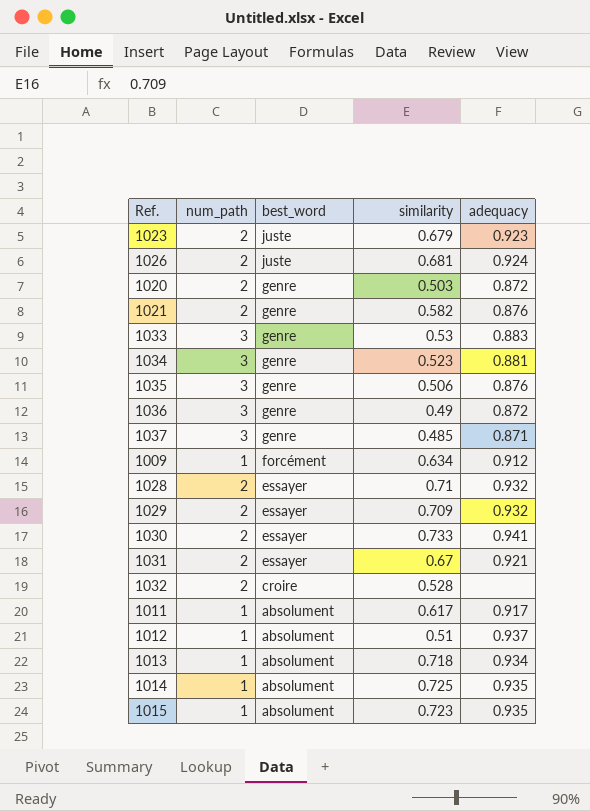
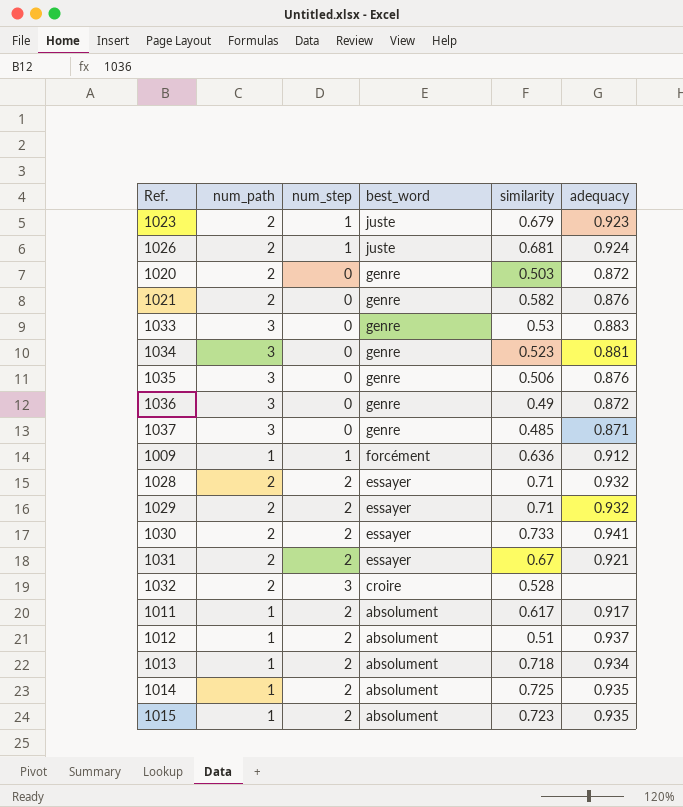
column num_step | position: none -> 3
1009 | similarity: 0.634 -> 0.636
1029 | similarity: 0.709 -> 0.71

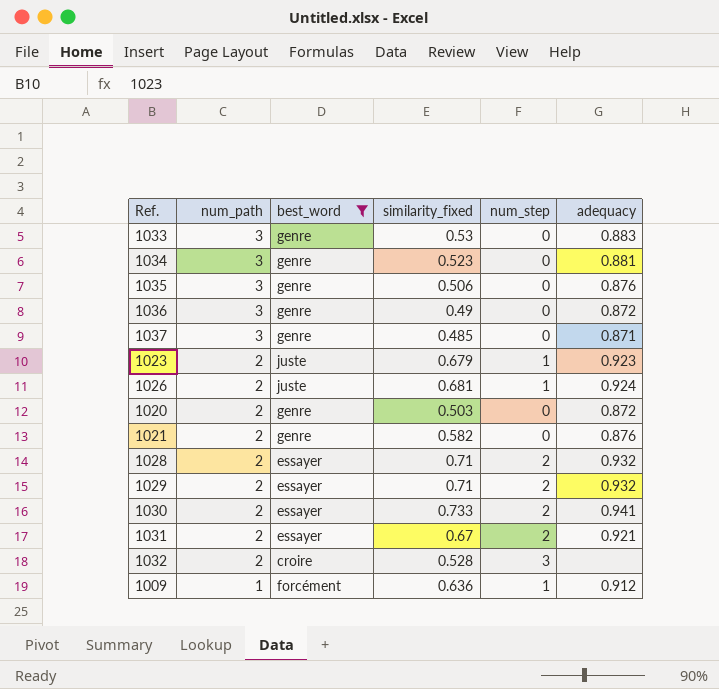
filter: none -> best_word != absolument
row order: best_word descending -> num_path descending
column name: similarity -> similarity_fixed
column num_step | position: 3 -> 5

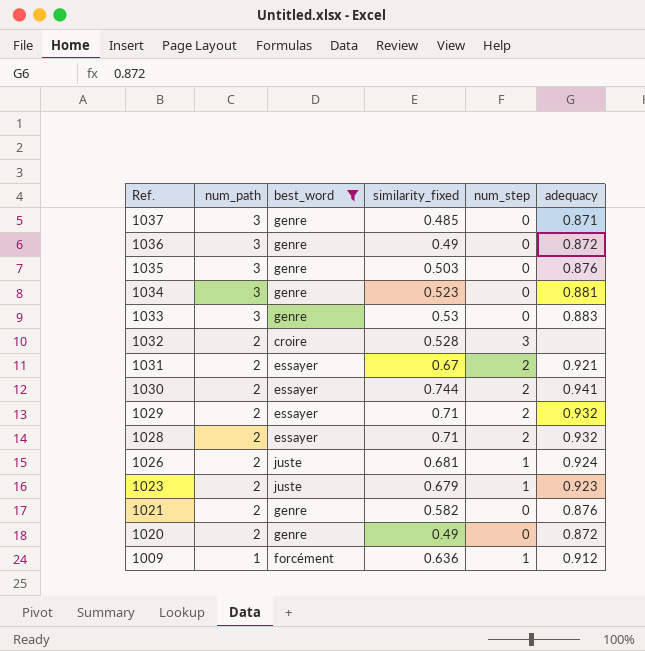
row order: num_path descending -> Ref. descending
1035 | similarity_fixed: 0.506 -> 0.503
1030 | similarity_fixed: 0.733 -> 0.744
1020 | similarity_fixed: 0.503 -> 0.49

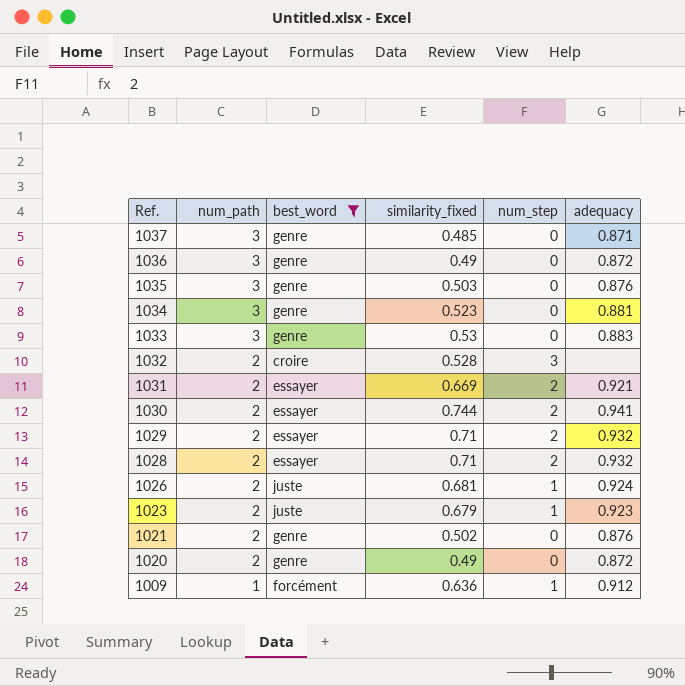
1031 | similarity_fixed: 0.67 -> 0.669
1021 | similarity_fixed: 0.582 -> 0.502

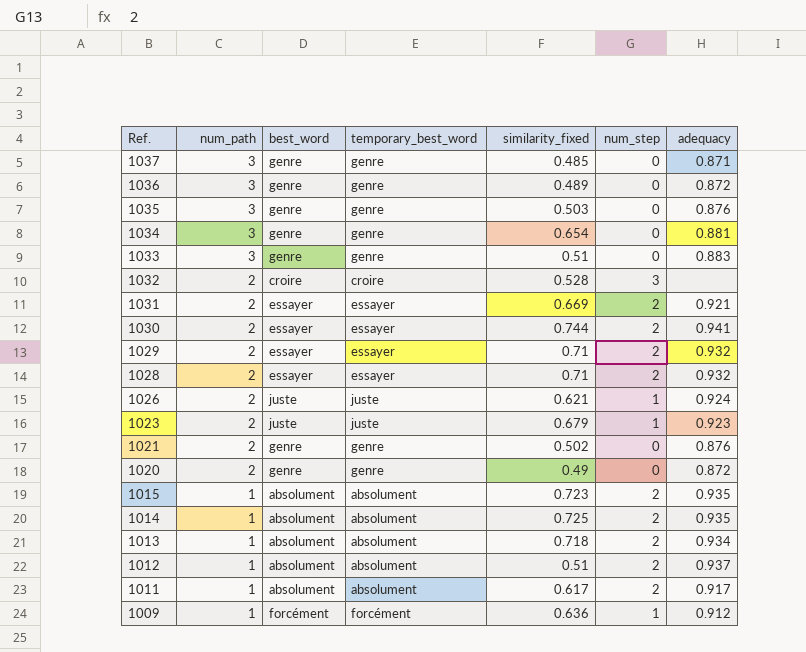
filter: best_word != absolument -> none
column temporary_best_word | position: none -> 4
1036 | similarity_fixed: 0.49 -> 0.489
1034 | similarity_fixed: 0.523 -> 0.654
1033 | similarity_fixed: 0.53 -> 0.51
1026 | similarity_fixed: 0.681 -> 0.621

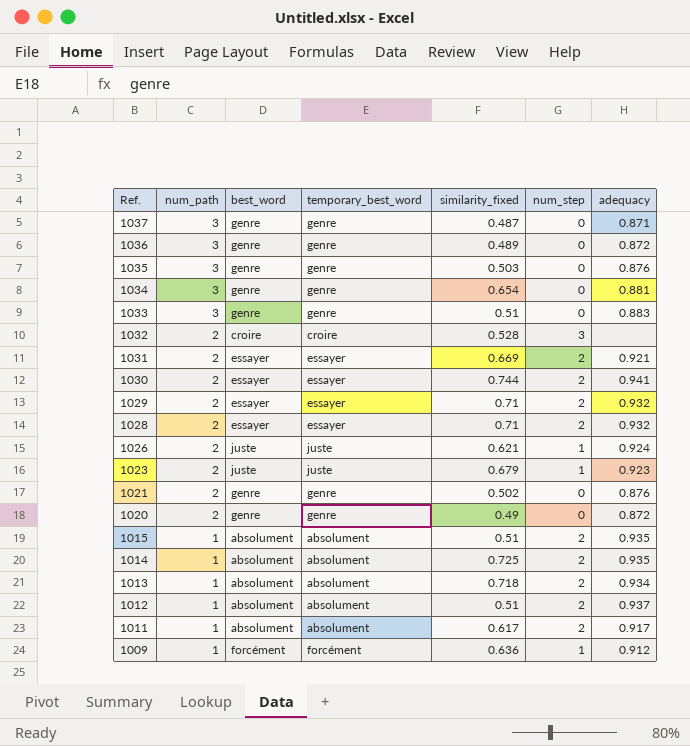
1037 | similarity_fixed: 0.485 -> 0.487
1015 | similarity_fixed: 0.723 -> 0.51

